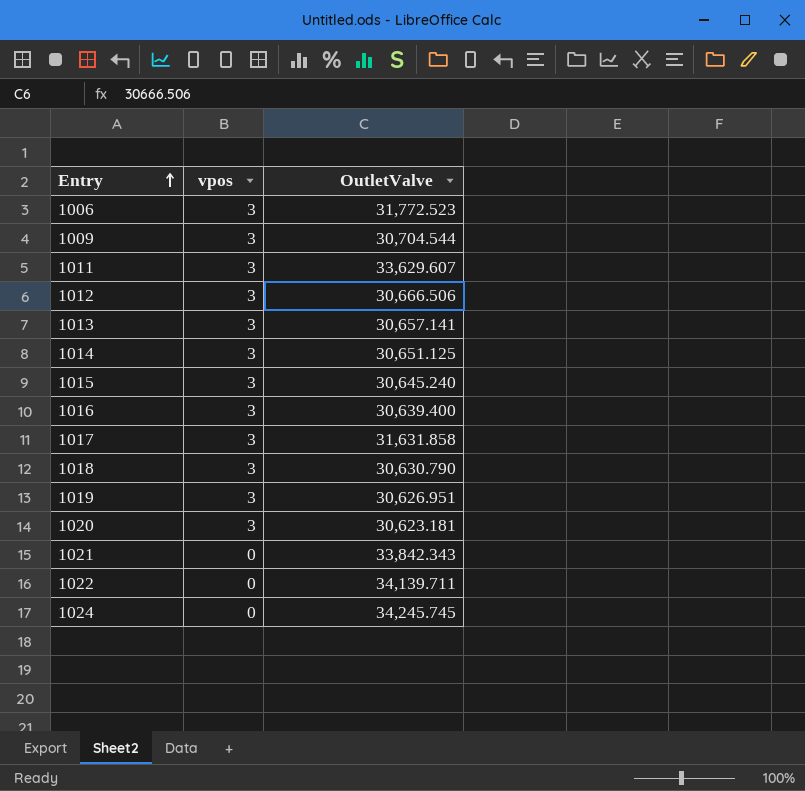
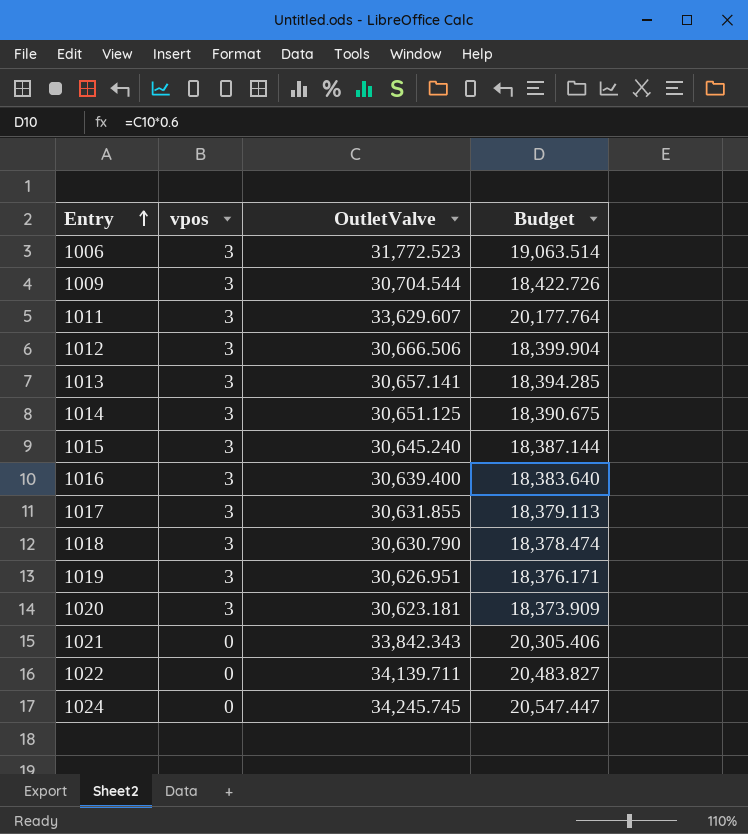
column Budget | formula: none -> [OutletValve] * 0.6
1017 | OutletValve: 31,631.858 -> 30,631.855

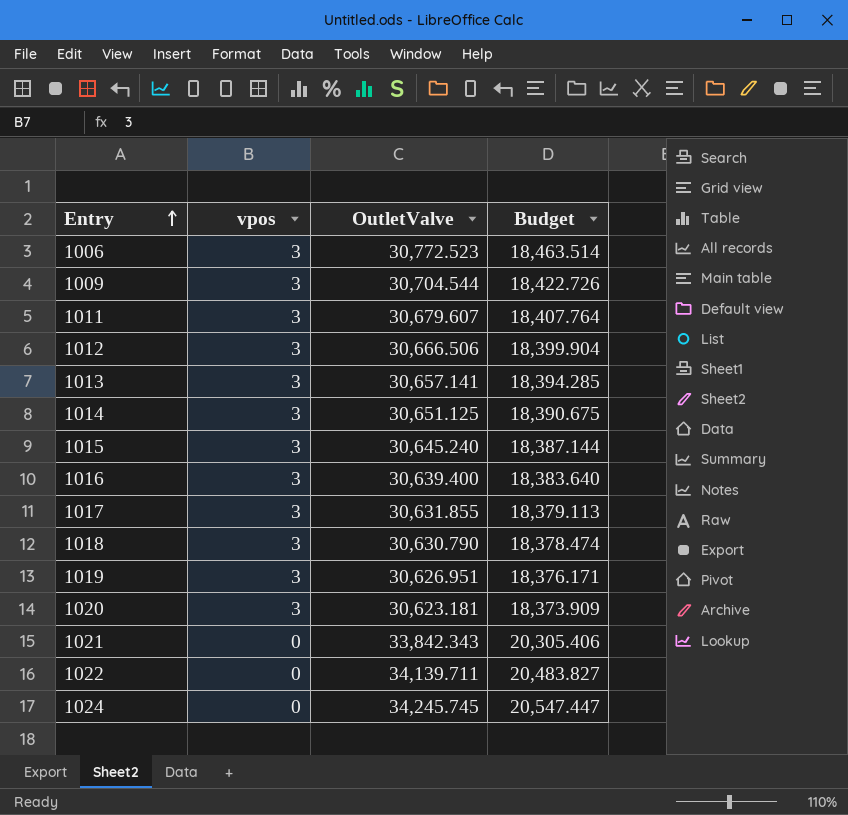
1006 | OutletValve: 31,772.523 -> 30,772.523
1006 | Budget: 19,063.514 -> 18,463.514
1011 | OutletValve: 33,629.607 -> 30,679.607
1011 | Budget: 20,177.764 -> 18,407.764

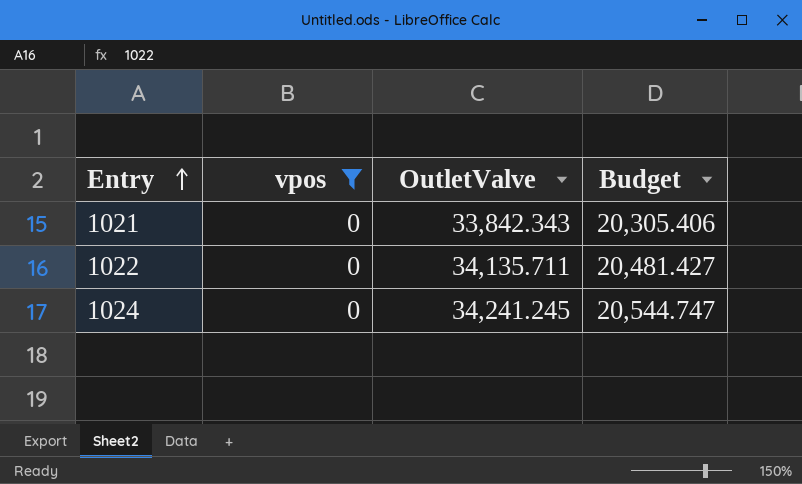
filter: none -> vpos = 0
1022 | OutletValve: 34,139.711 -> 34,135.711
1022 | Budget: 20,483.827 -> 20,481.427
1024 | OutletValve: 34,245.745 -> 34,241.245
1024 | Budget: 20,547.447 -> 20,544.747

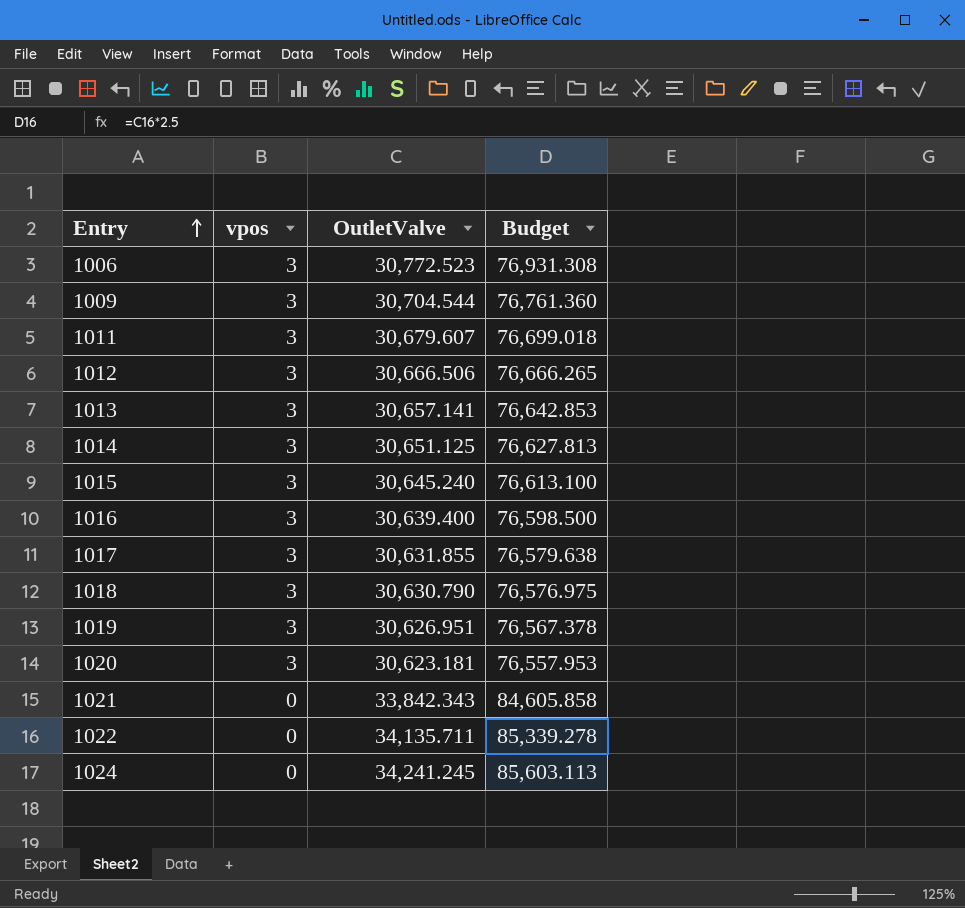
filter: vpos = 0 -> none
column Budget | formula: [OutletValve] * 0.6 -> [OutletValve] * 2.5

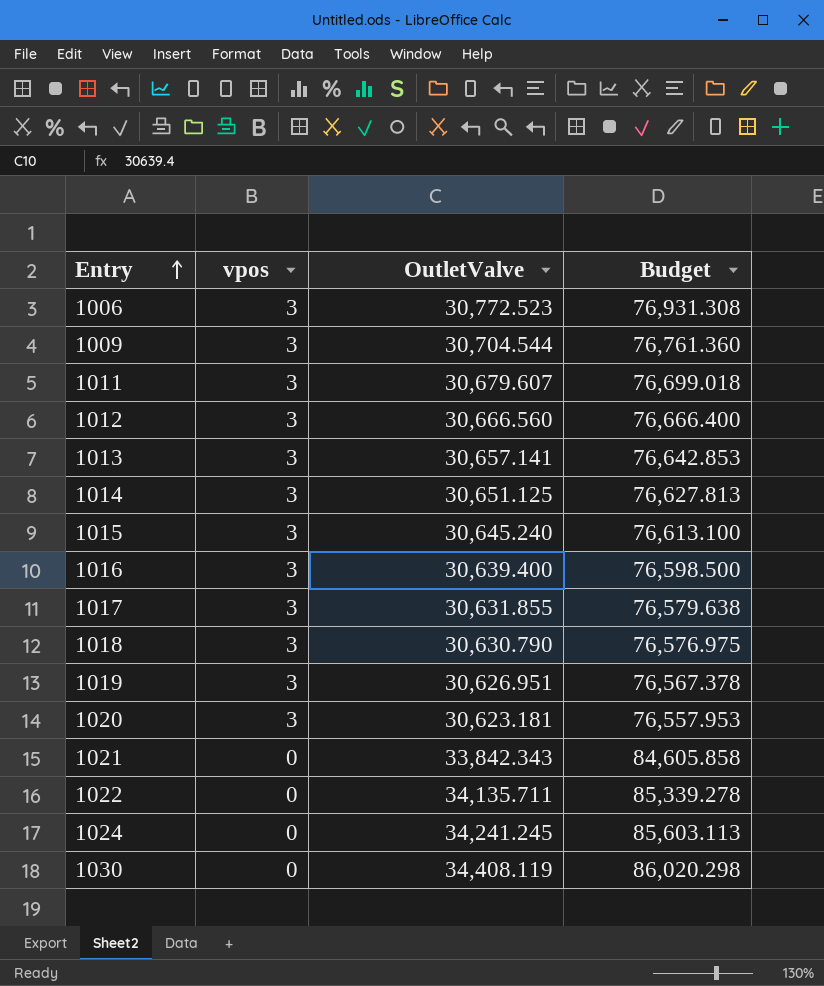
1012 | OutletValve: 30,666.506 -> 30,666.560
1012 | Budget: 76,666.265 -> 76,666.400
row 1030: none -> 0 | 34,408.119 | 86,020.298

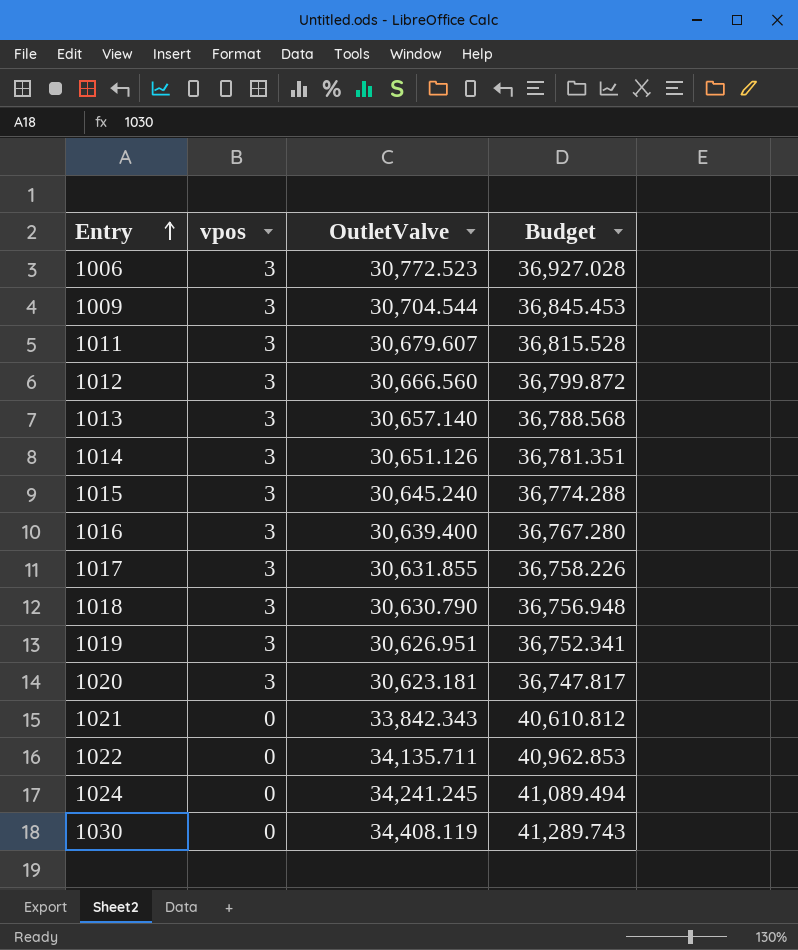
column Budget | formula: [OutletValve] * 2.5 -> [OutletValve] * 1.2
1013 | OutletValve: 30,657.141 -> 30,657.140
1014 | OutletValve: 30,651.125 -> 30,651.126

